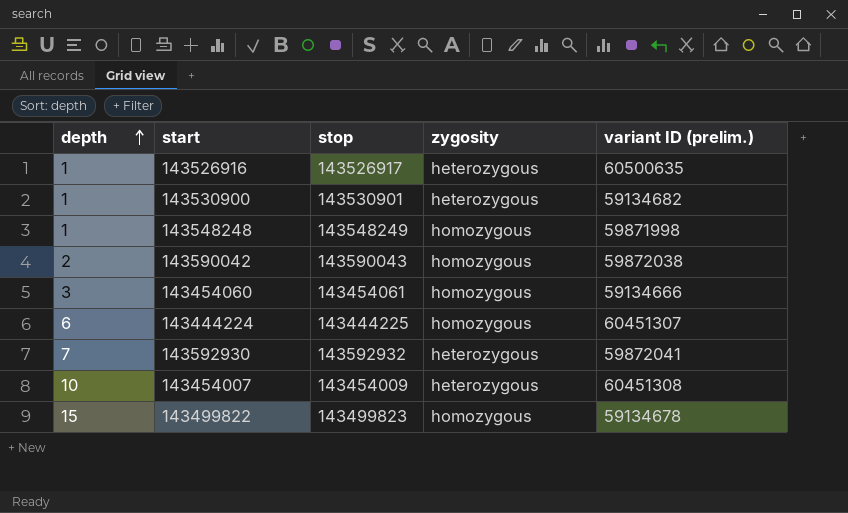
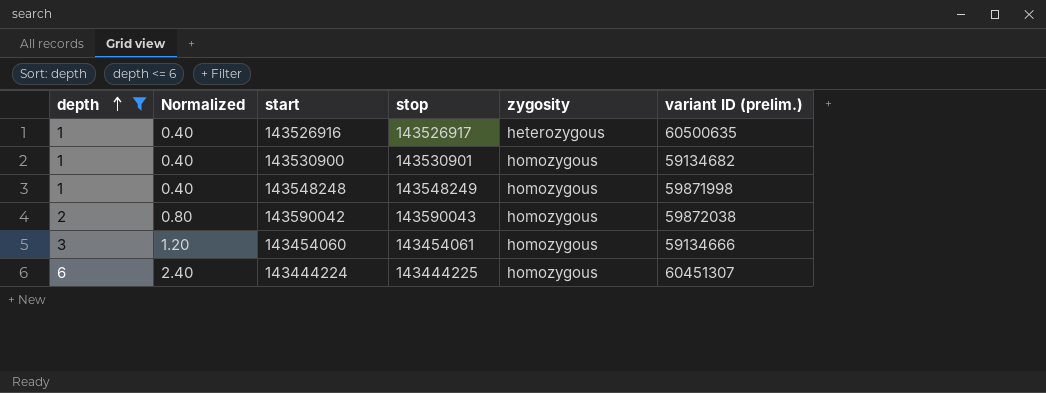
filter: none -> depth <= 6
column Normalized | formula: none -> [depth] * 0.4
143530900 | zygosity: heterozygous -> homozygous

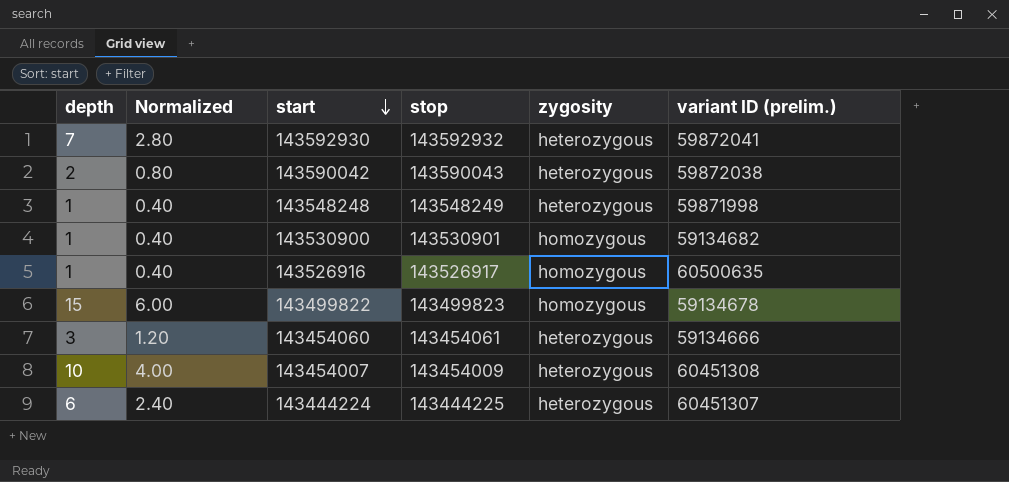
filter: depth <= 6 -> none
row order: depth ascending -> start descending
143590042 | zygosity: homozygous -> heterozygous
143548248 | zygosity: homozygous -> heterozygous
143526916 | zygosity: heterozygous -> homozygous
143454060 | zygosity: homozygous -> heterozygous
143444224 | zygosity: homozygous -> heterozygous

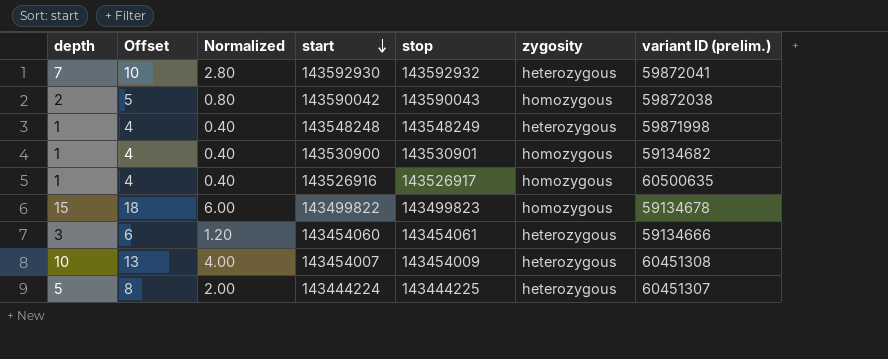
column Offset | formula: none -> [depth] + 3
143590042 | zygosity: heterozygous -> homozygous
143444224 | depth: 6 -> 5
143444224 | Normalized: 2.40 -> 2.00

